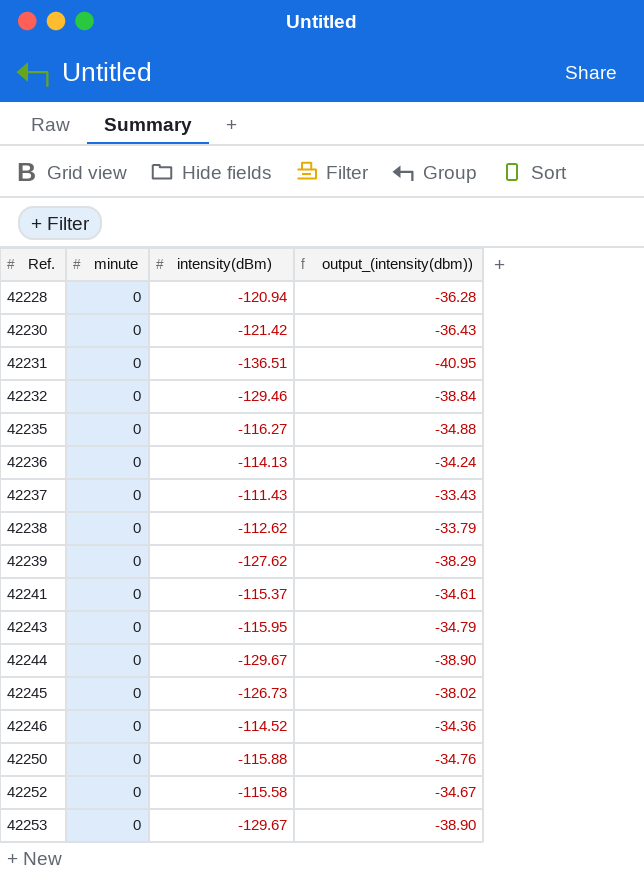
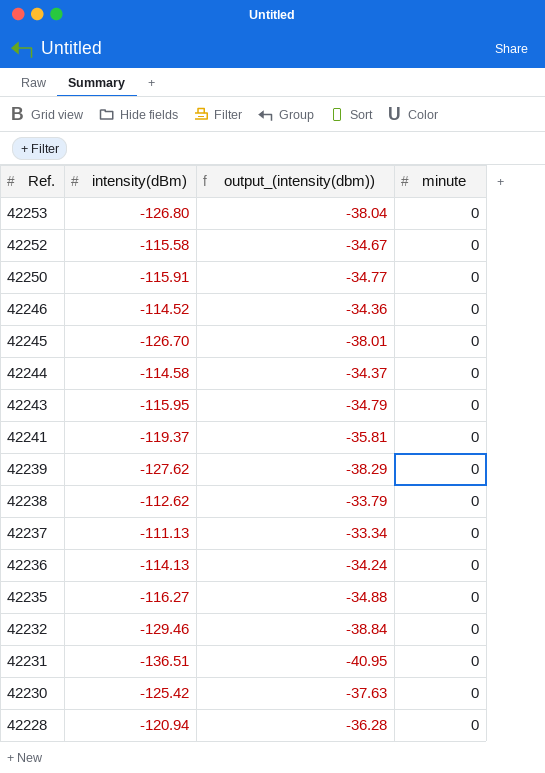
row order: Ref. ascending -> Ref. descending
column minute | position: 2 -> 4
42253 | intensity(dBm): -129.67 -> -126.80
42253 | output_(intensity(dbm)): -38.90 -> -38.04
42250 | intensity(dBm): -115.88 -> -115.91
42250 | output_(intensity(dbm)): -34.76 -> -34.77
42245 | intensity(dBm): -126.73 -> -126.70
42245 | output_(intensity(dbm)): -38.02 -> -38.01
42244 | intensity(dBm): -129.67 -> -114.58
42244 | output_(intensity(dbm)): -38.90 -> -34.37
42241 | intensity(dBm): -115.37 -> -119.37
42241 | output_(intensity(dbm)): -34.61 -> -35.81
42237 | intensity(dBm): -111.43 -> -111.13
42237 | output_(intensity(dbm)): -33.43 -> -33.34
42230 | intensity(dBm): -121.42 -> -125.42
42230 | output_(intensity(dbm)): -36.43 -> -37.63

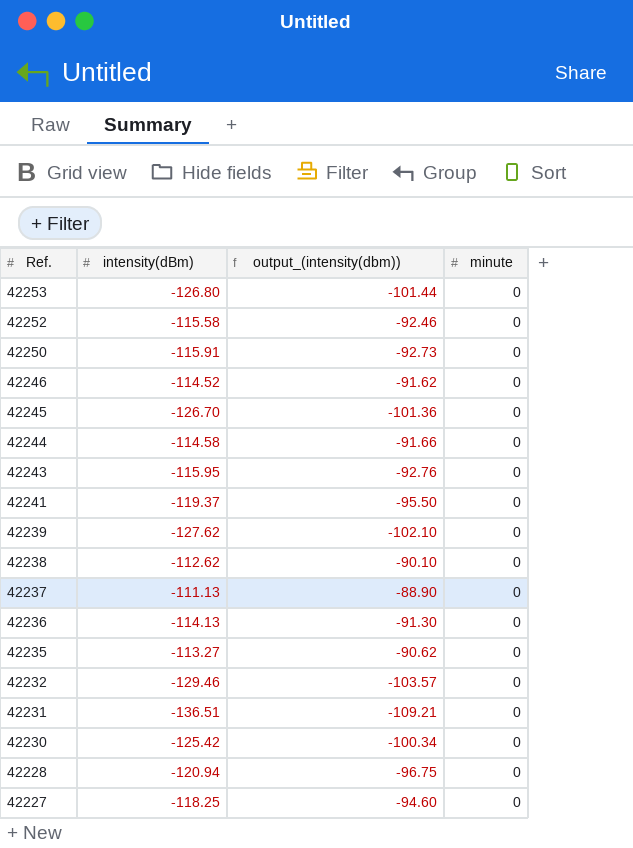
column output_(intensity(dbm)) | formula: [intensity(dBm)] * 0.3 -> [intensity(dBm)] * 0.8
42235 | intensity(dBm): -116.27 -> -113.27
row 42227: none -> -118.25 | -94.60 | 0

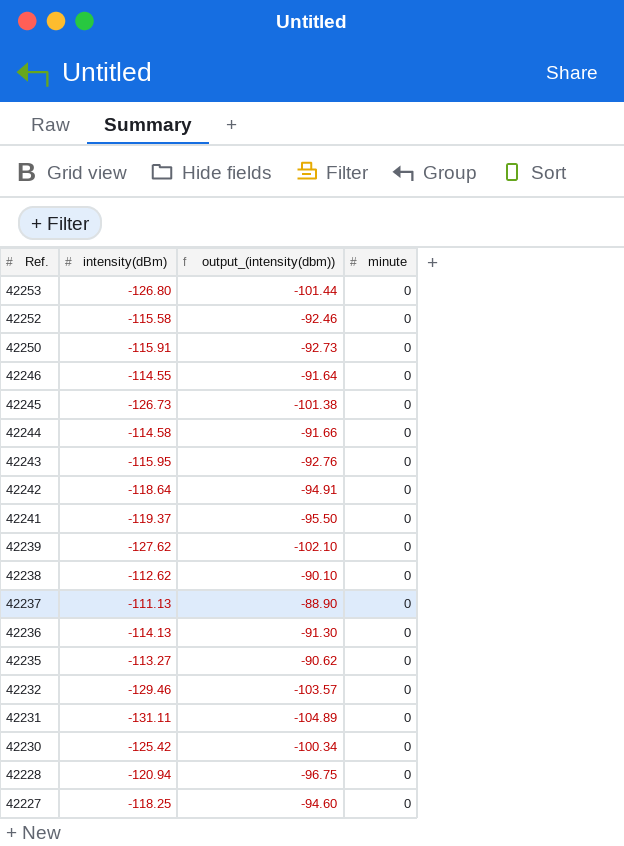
42246 | intensity(dBm): -114.52 -> -114.55
42246 | output_(intensity(dbm)): -91.62 -> -91.64
42245 | intensity(dBm): -126.70 -> -126.73
42245 | output_(intensity(dbm)): -101.36 -> -101.38
row 42242: none -> -118.64 | -94.91 | 0
42231 | intensity(dBm): -136.51 -> -131.11
42231 | output_(intensity(dbm)): -109.21 -> -104.89

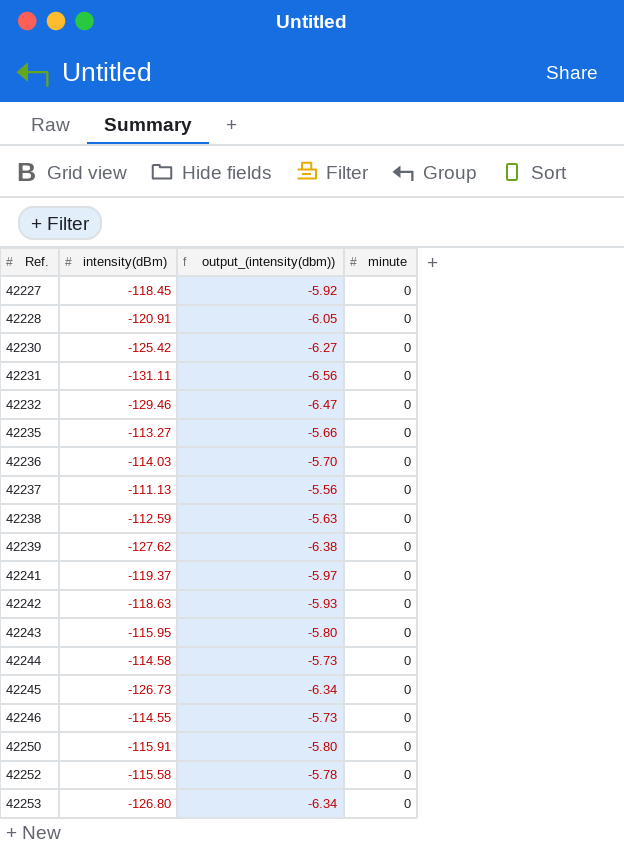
row order: Ref. descending -> Ref. ascending
column output_(intensity(dbm)) | formula: [intensity(dBm)] * 0.8 -> [intensity(dBm)] * 0.05
42227 | intensity(dBm): -118.25 -> -118.45
42228 | intensity(dBm): -120.94 -> -120.91
42236 | intensity(dBm): -114.13 -> -114.03
42238 | intensity(dBm): -112.62 -> -112.59
42242 | intensity(dBm): -118.64 -> -118.63

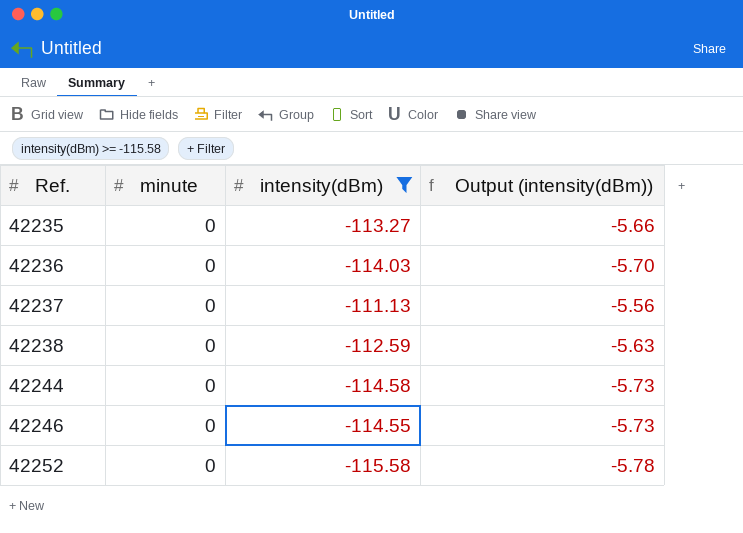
filter: none -> intensity(dBm) >= -115.58
column minute | position: 4 -> 2
column name: output_(intensity(dbm)) -> Output (intensity(dBm))

